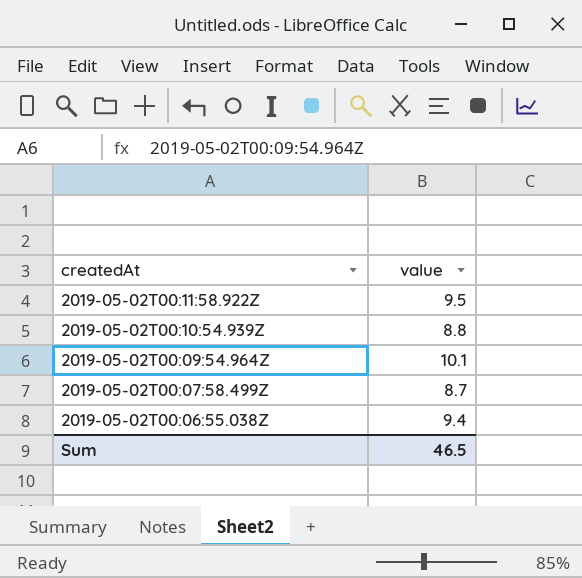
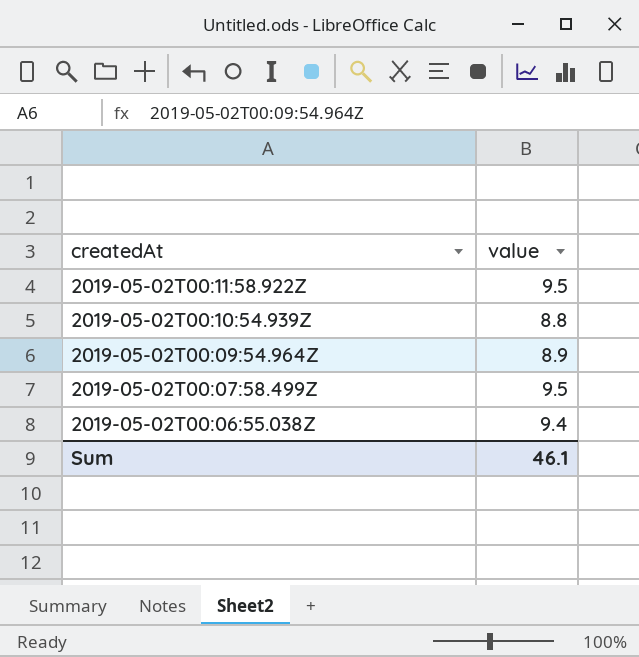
2019-05-02T00:09:54.964Z | value: 10.1 -> 8.9
2019-05-02T00:07:58.499Z | value: 8.7 -> 9.5
Sum | value: 46.5 -> 46.1

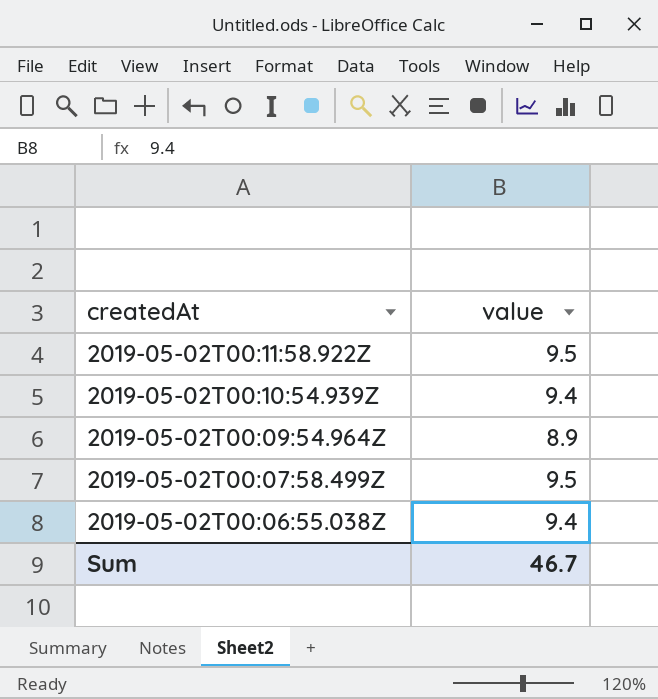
2019-05-02T00:10:54.939Z | value: 8.8 -> 9.4
Sum | value: 46.1 -> 46.7

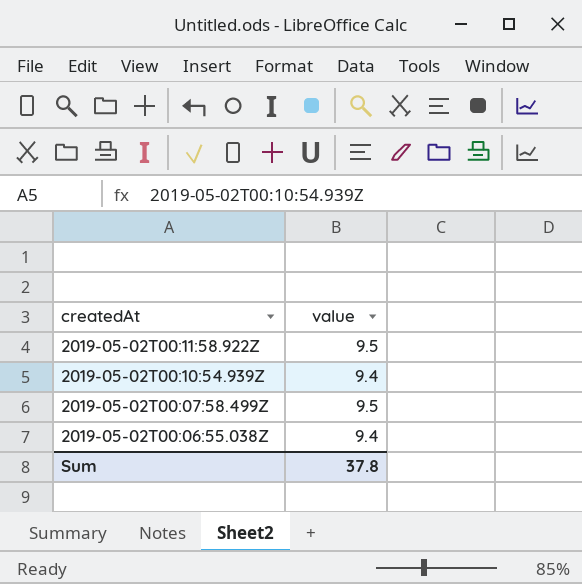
row 2019-05-02T00:09:54.964Z: 8.9 -> none
Sum | value: 46.7 -> 37.8

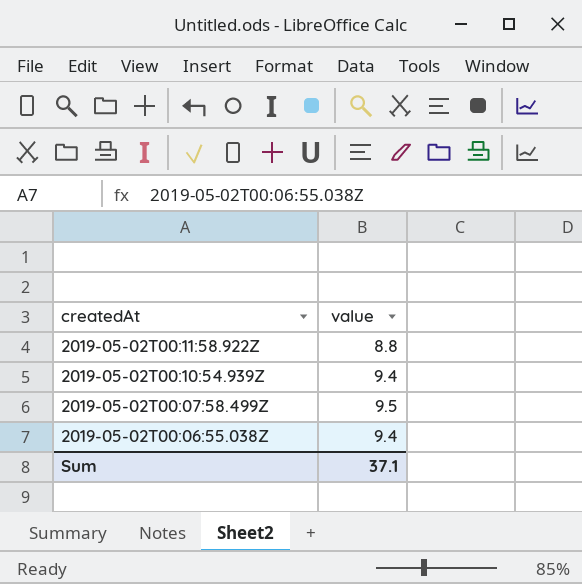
2019-05-02T00:11:58.922Z | value: 9.5 -> 8.8
Sum | value: 37.8 -> 37.1

